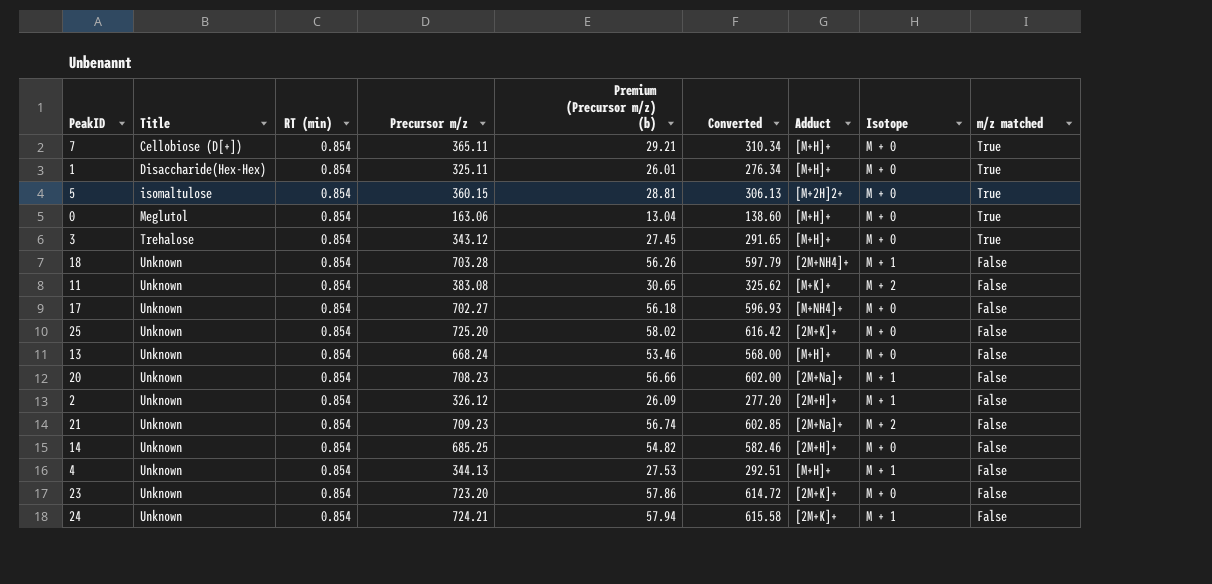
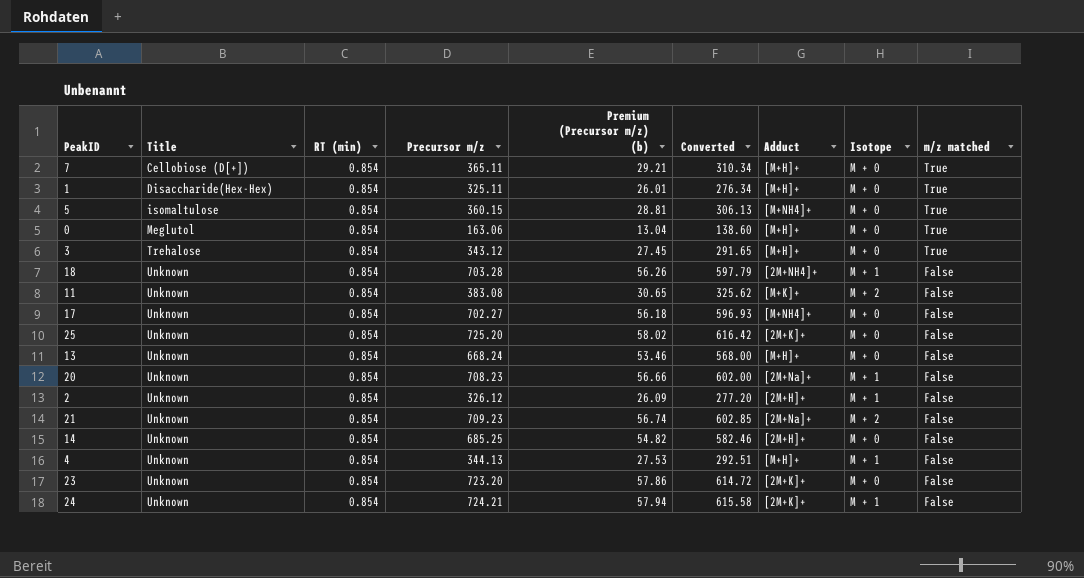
5 | Adduct: [M+2H]2+ -> [M+NH4]+

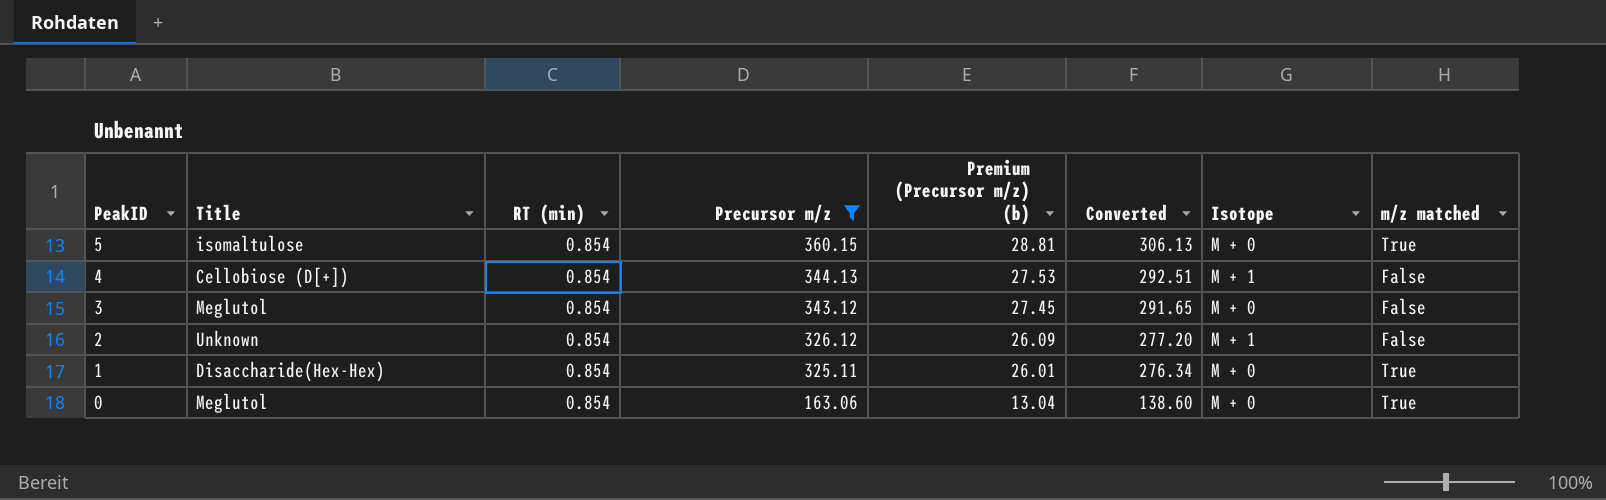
filter: none -> Precursor m/z <= 360.15
row order: Title ascending -> PeakID descending
column Adduct | position: 7 -> none
4 | Title: Unknown -> Cellobiose (D[+])
3 | Title: Trehalose -> Meglutol
3 | m/z matched: True -> False

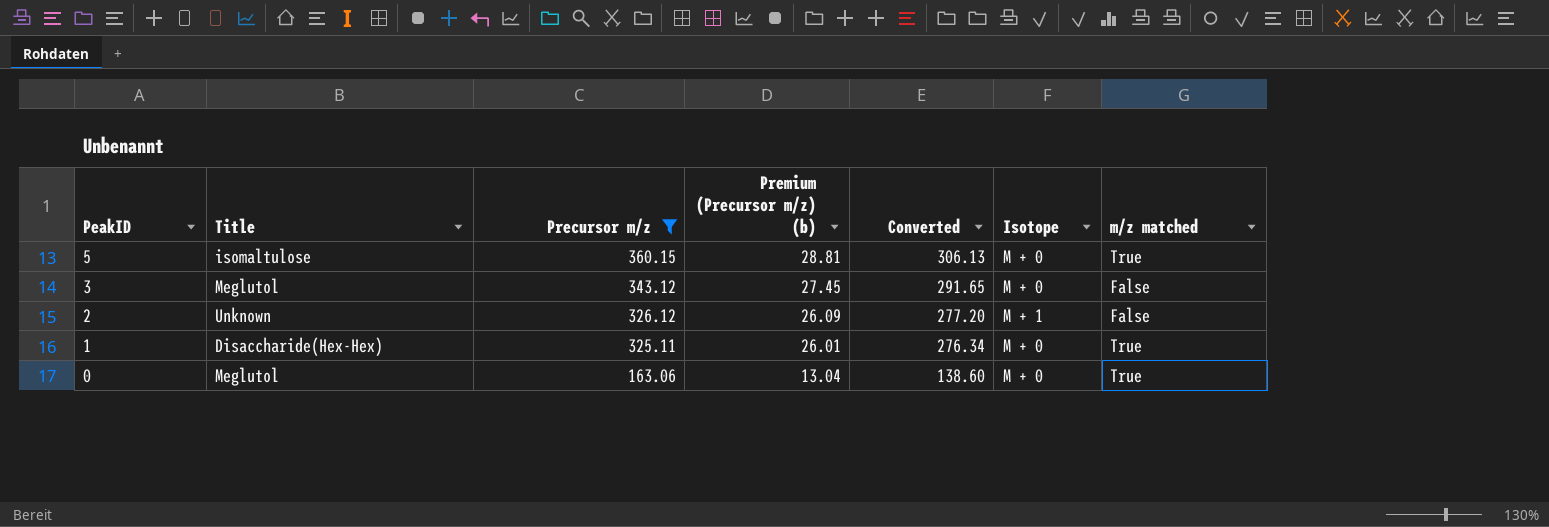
column RT (min) | position: 3 -> none
row 4: Cellobiose (D[+]) | 0.854 | 344.13 | 27.53 | 292.51 | M + 1 | False -> none

